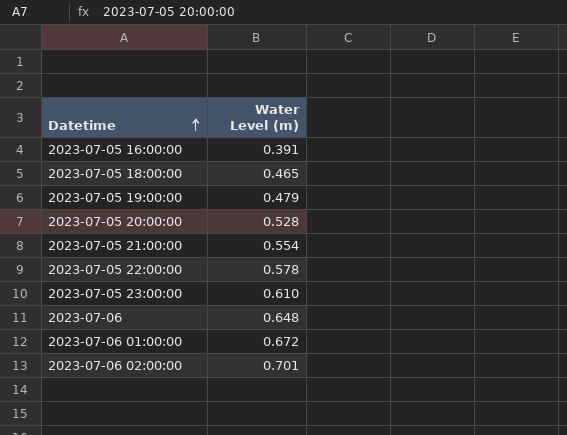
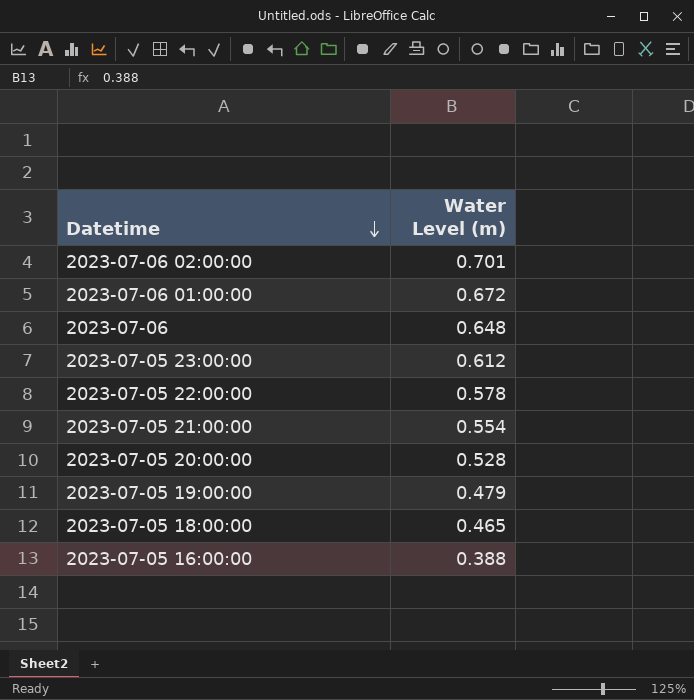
row order: Datetime ascending -> Datetime descending
2023-07-05 23:00:00 | Water Level (m): 0.610 -> 0.612
2023-07-05 16:00:00 | Water Level (m): 0.391 -> 0.388

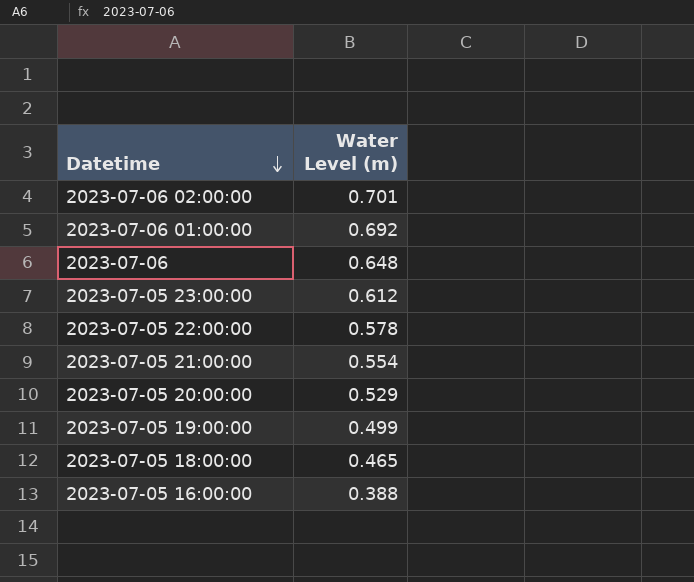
2023-07-06 01:00:00 | Water Level (m): 0.672 -> 0.692
2023-07-05 20:00:00 | Water Level (m): 0.528 -> 0.529
2023-07-05 19:00:00 | Water Level (m): 0.479 -> 0.499

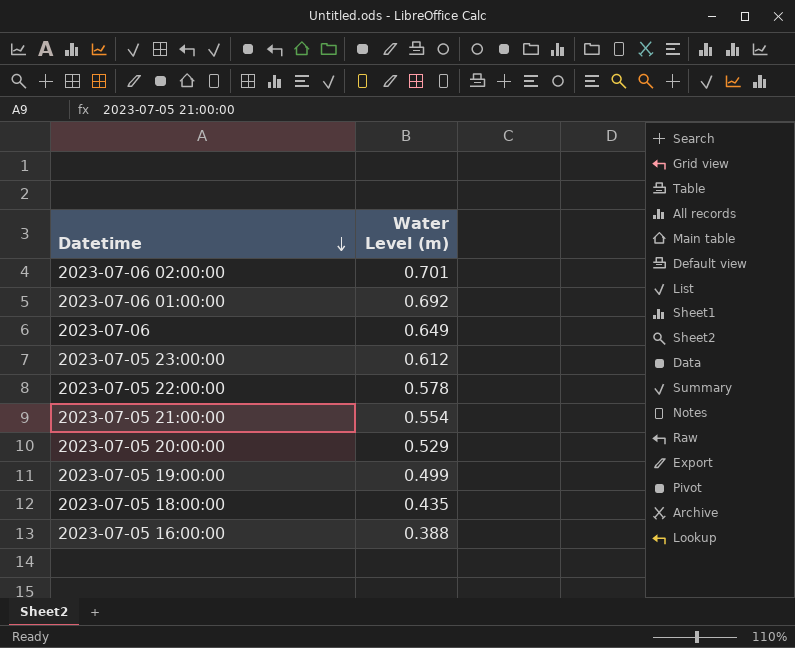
2023-07-06 | Water Level (m): 0.648 -> 0.649
2023-07-05 18:00:00 | Water Level (m): 0.465 -> 0.435

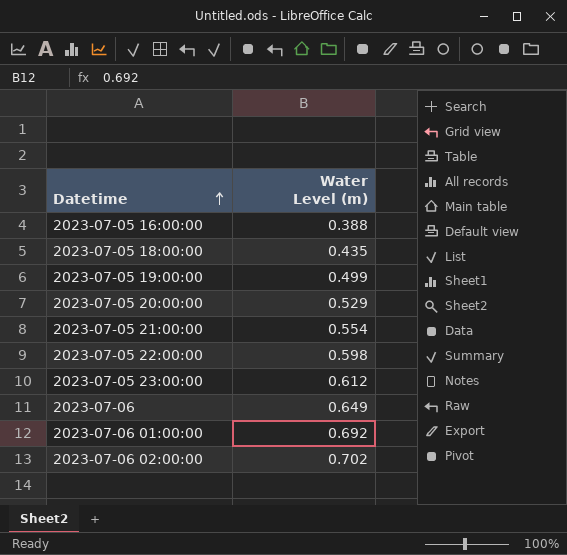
row order: Datetime descending -> Datetime ascending
2023-07-05 22:00:00 | Water Level (m): 0.578 -> 0.598
2023-07-06 02:00:00 | Water Level (m): 0.701 -> 0.702

